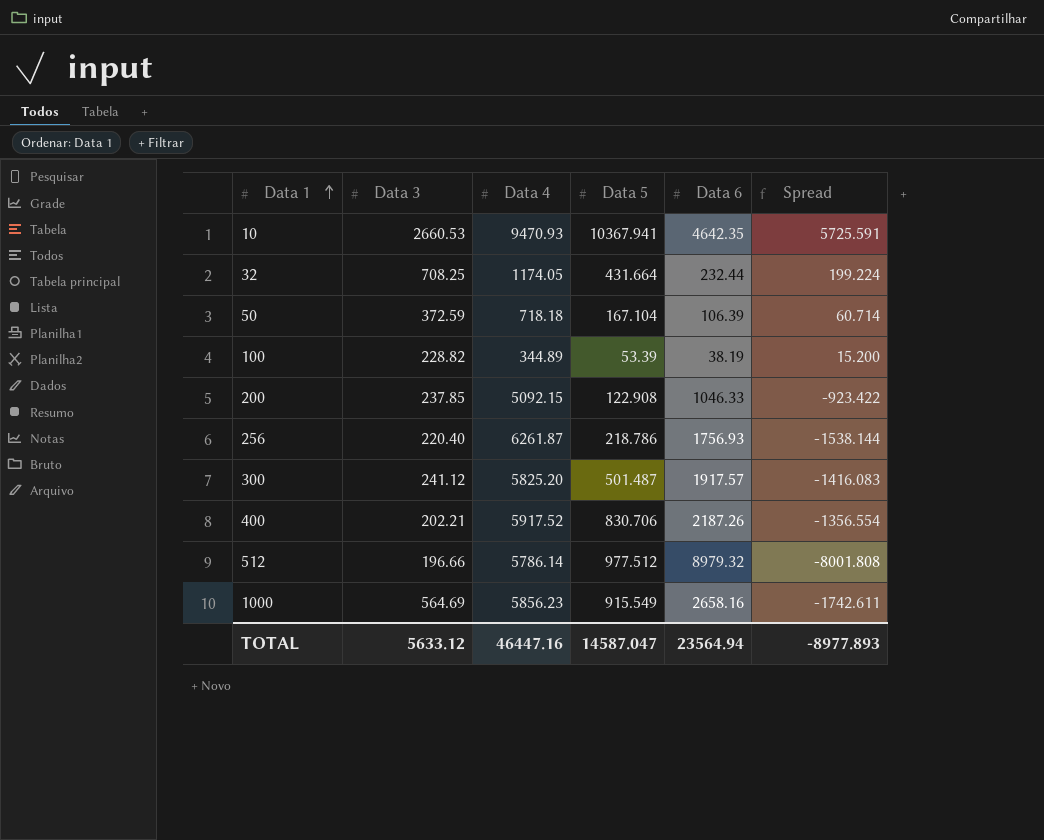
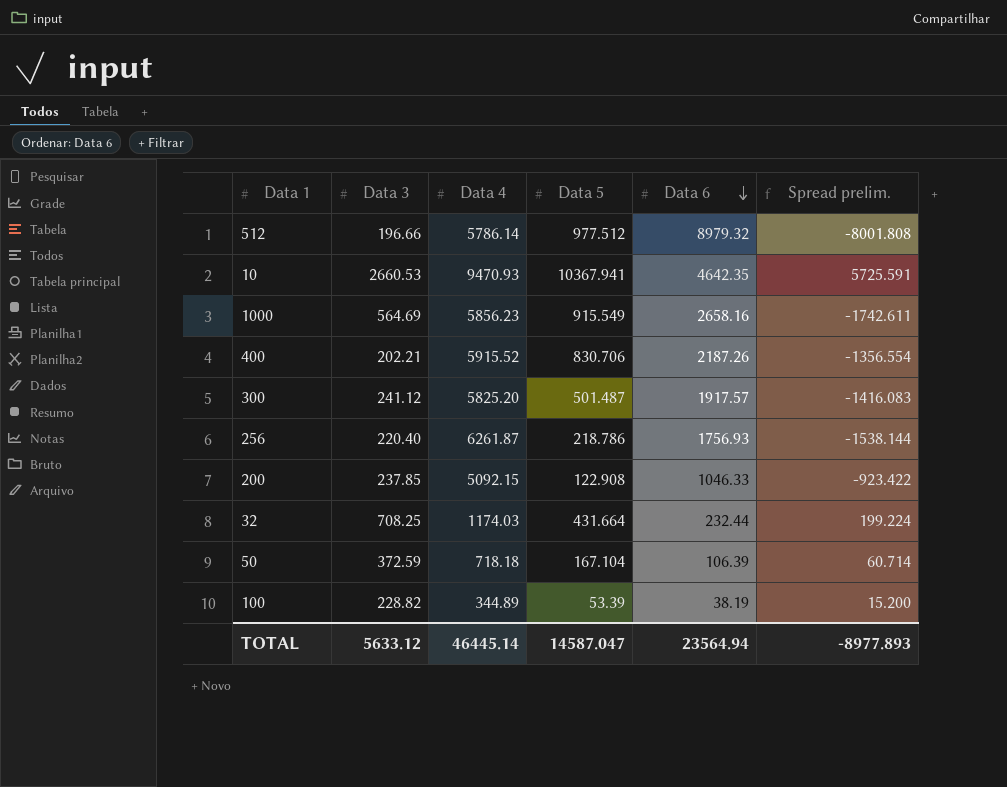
row order: Data 1 ascending -> Data 6 descending
column name: Spread -> Spread prelim.
400 | Data 4: 5917.52 -> 5915.52
32 | Data 4: 1174.05 -> 1174.03
TOTAL | Data 4: 46447.16 -> 46445.14

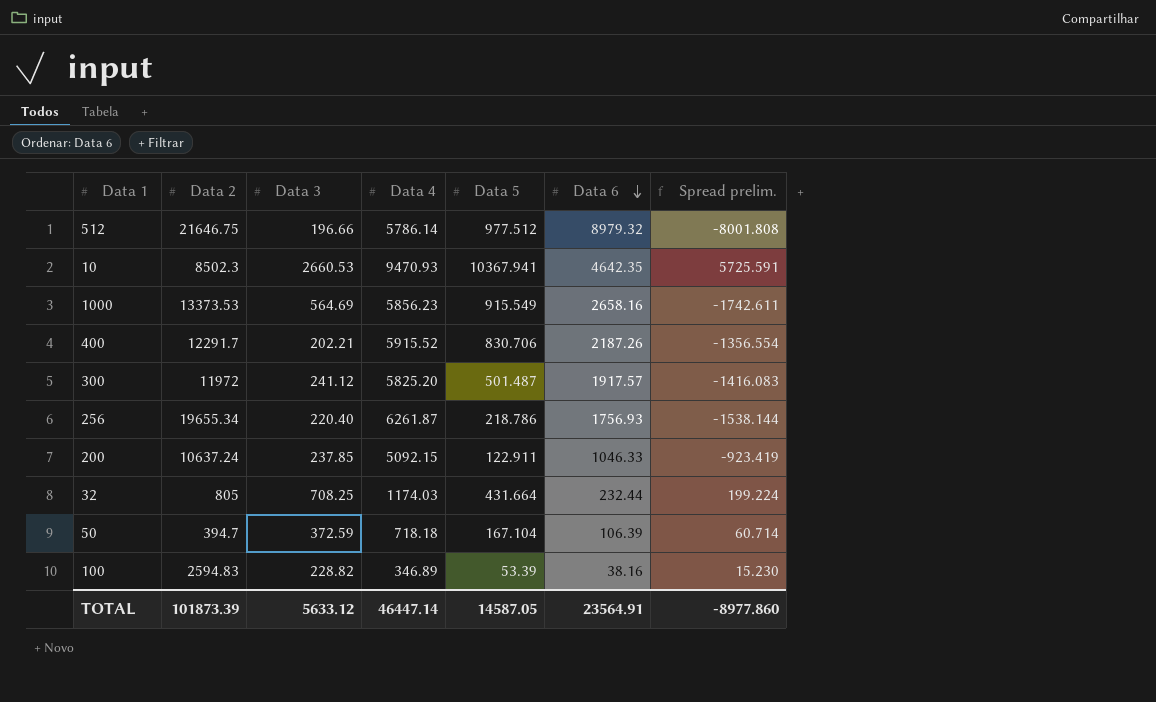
column Data 2 | position: none -> 2
200 | Data 5: 122.908 -> 122.911
200 | Spread prelim.: -923.422 -> -923.419
100 | Data 4: 344.89 -> 346.89
100 | Data 6: 38.19 -> 38.16
100 | Spread prelim.: 15.200 -> 15.230
TOTAL | Data 4: 46445.14 -> 46447.14
TOTAL | Data 5: 14587.047 -> 14587.05
TOTAL | Data 6: 23564.94 -> 23564.91
TOTAL | Spread prelim.: -8977.893 -> -8977.860

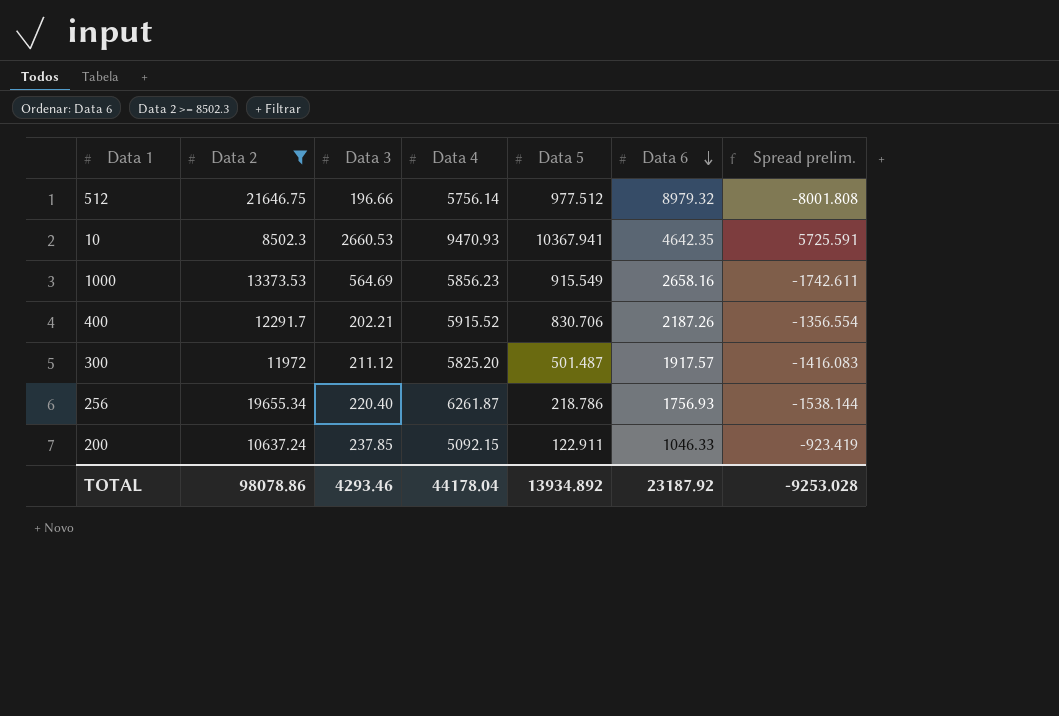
filter: none -> Data 2 >= 8502.3
512 | Data 4: 5786.14 -> 5756.14
300 | Data 3: 241.12 -> 211.12
TOTAL | Data 2: 101873.39 -> 98078.86
TOTAL | Data 3: 5633.12 -> 4293.46
TOTAL | Data 4: 46447.14 -> 44178.04
TOTAL | Data 5: 14587.05 -> 13934.892
TOTAL | Data 6: 23564.91 -> 23187.92
TOTAL | Spread prelim.: -8977.860 -> -9253.028

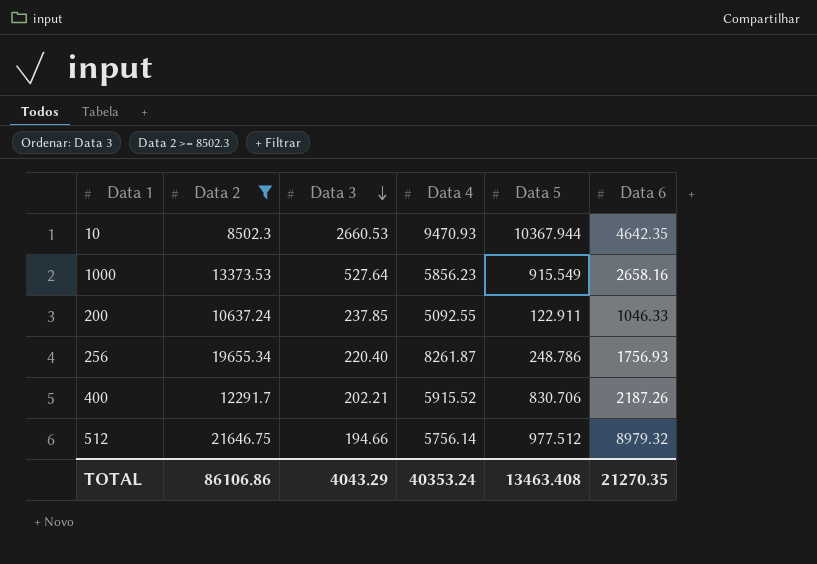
row order: Data 6 descending -> Data 3 descending
column Spread prelim. | formula: [Data 5] - [Data 6] -> none
row 300: 11972 | 211.12 | 5825.20 | 501.487 | 1917.57 | -1416.083 -> none
10 | Data 5: 10367.941 -> 10367.944
1000 | Data 3: 564.69 -> 527.64
200 | Data 4: 5092.15 -> 5092.55
256 | Data 4: 6261.87 -> 8261.87
256 | Data 5: 218.786 -> 248.786
512 | Data 3: 196.66 -> 194.66
TOTAL | Data 2: 98078.86 -> 86106.86
TOTAL | Data 3: 4293.46 -> 4043.29
TOTAL | Data 4: 44178.04 -> 40353.24
TOTAL | Data 5: 13934.892 -> 13463.408
TOTAL | Data 6: 23187.92 -> 21270.35

